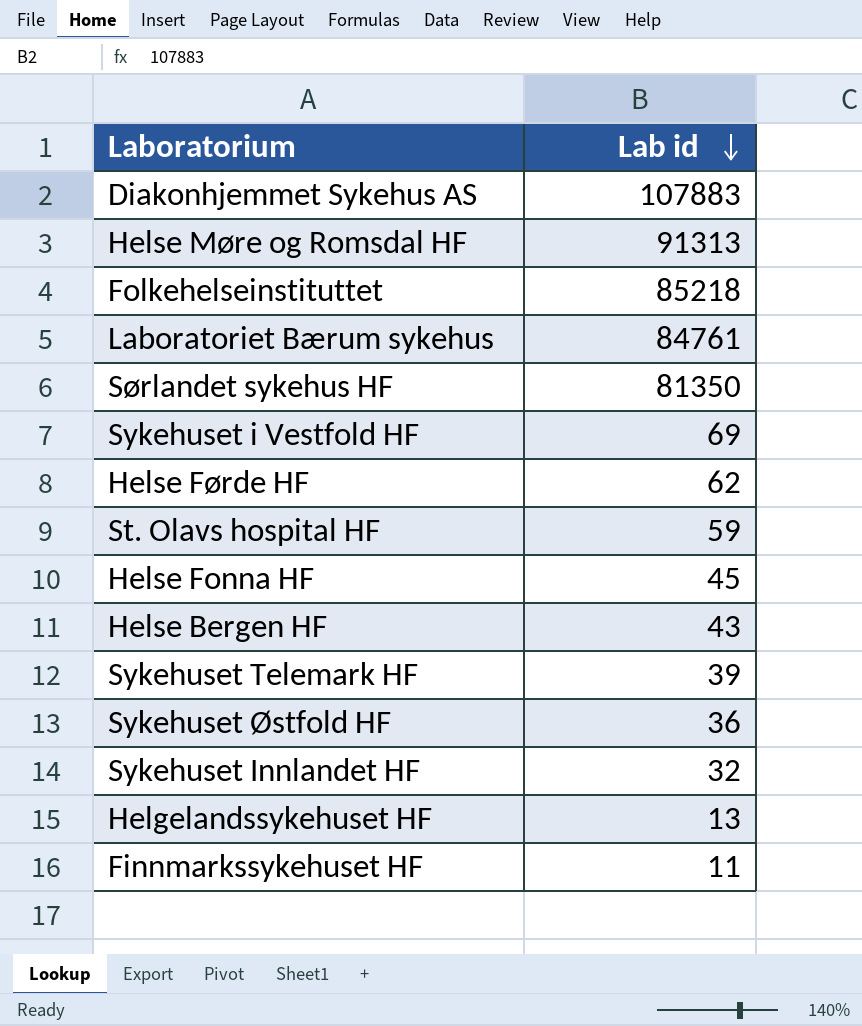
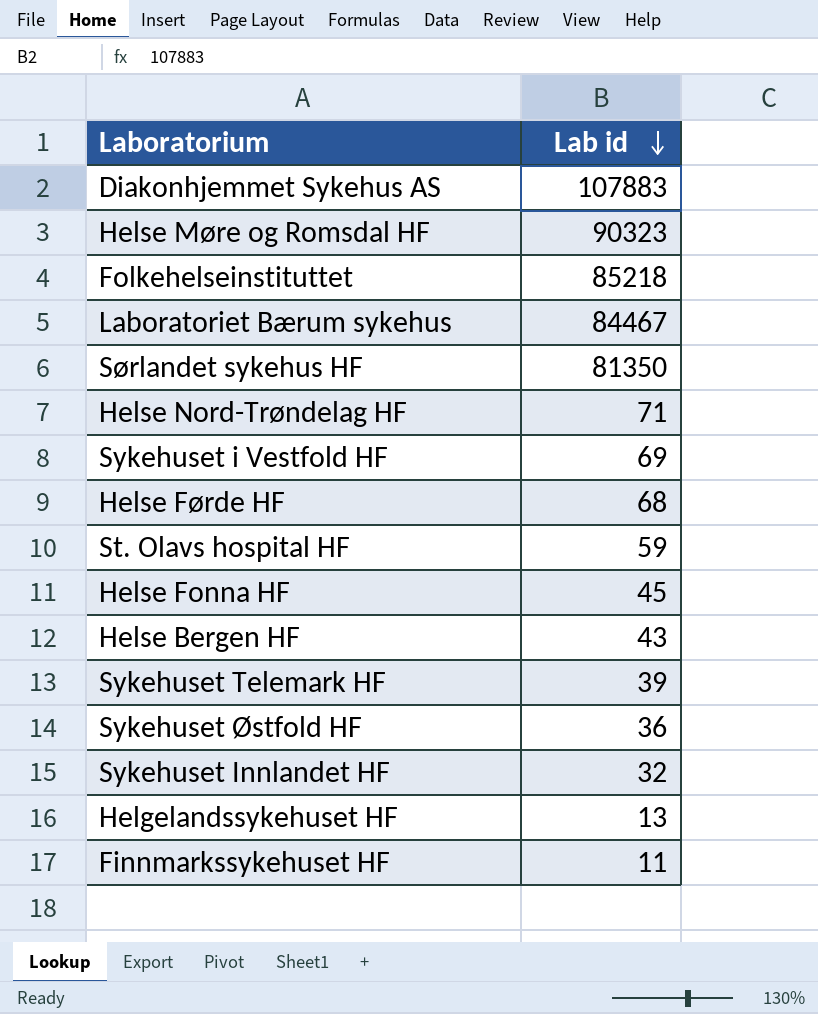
Helse Møre og Romsdal HF | Lab id: 91313 -> 90323
Laboratoriet Bærum sykehus | Lab id: 84761 -> 84467
row Helse Nord-Trøndelag HF: none -> 71
Helse Førde HF | Lab id: 62 -> 68

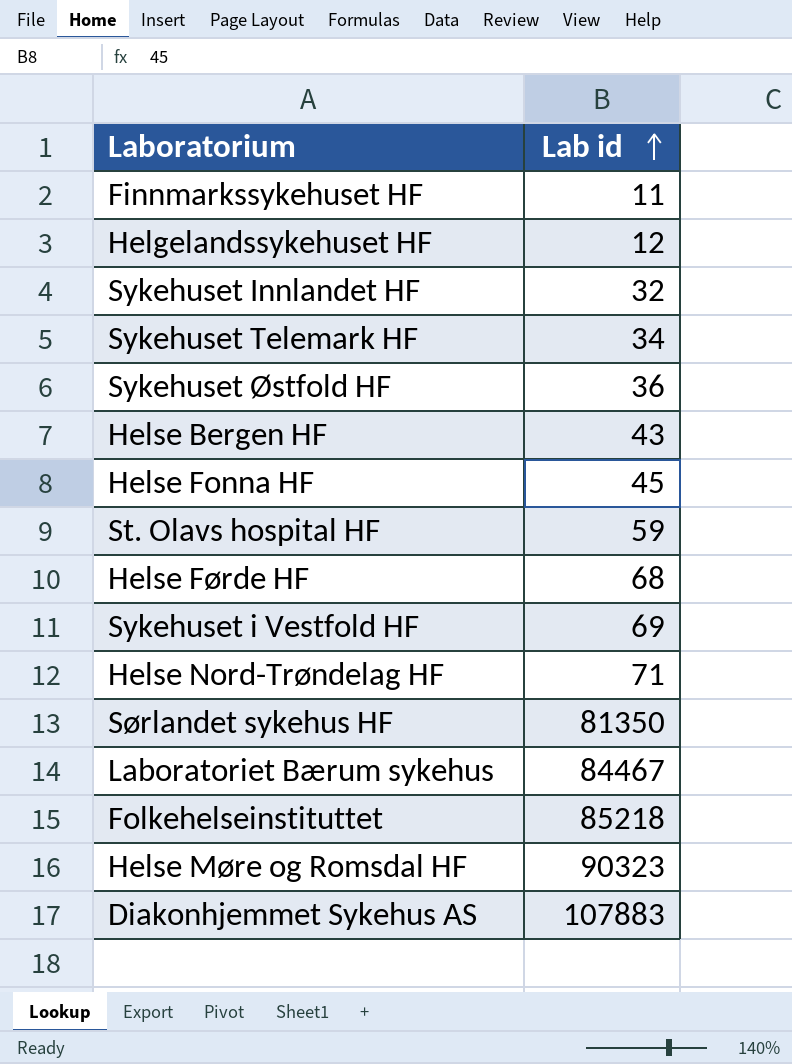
row order: Lab id descending -> Lab id ascending
Helgelandssykehuset HF | Lab id: 13 -> 12
Sykehuset Telemark HF | Lab id: 39 -> 34

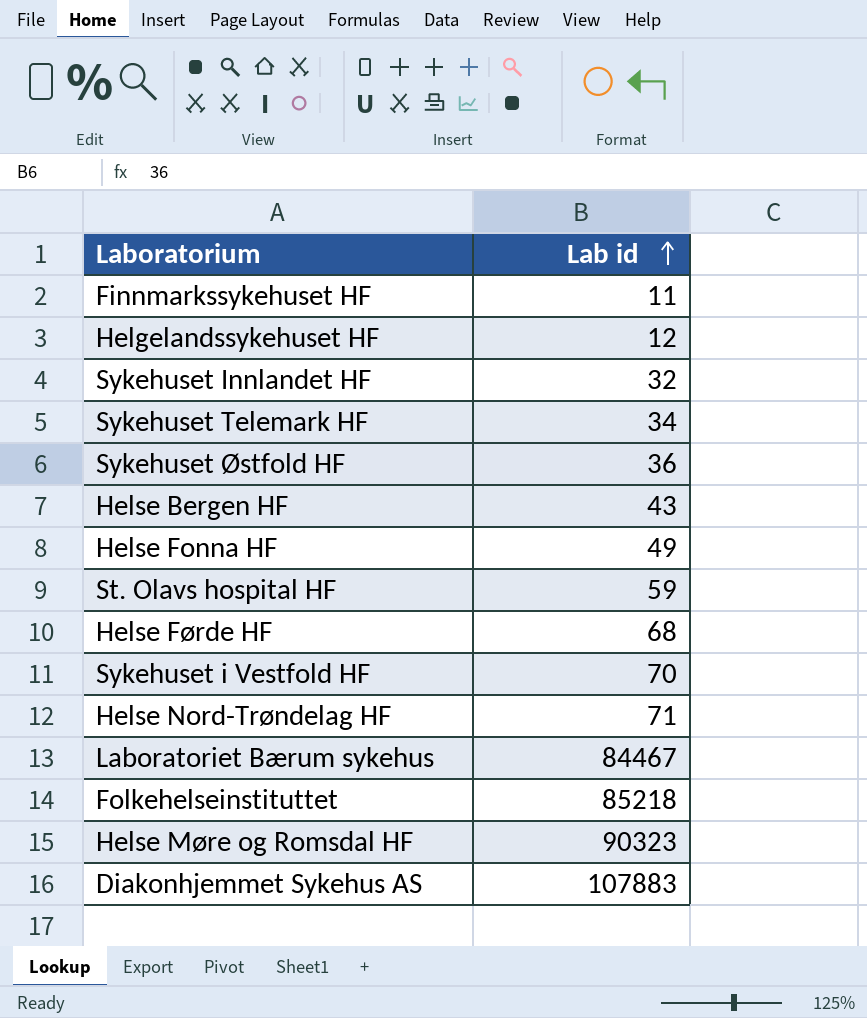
row Sørlandet sykehus HF: 81350 -> none
Helse Fonna HF | Lab id: 45 -> 49
Sykehuset i Vestfold HF | Lab id: 69 -> 70

